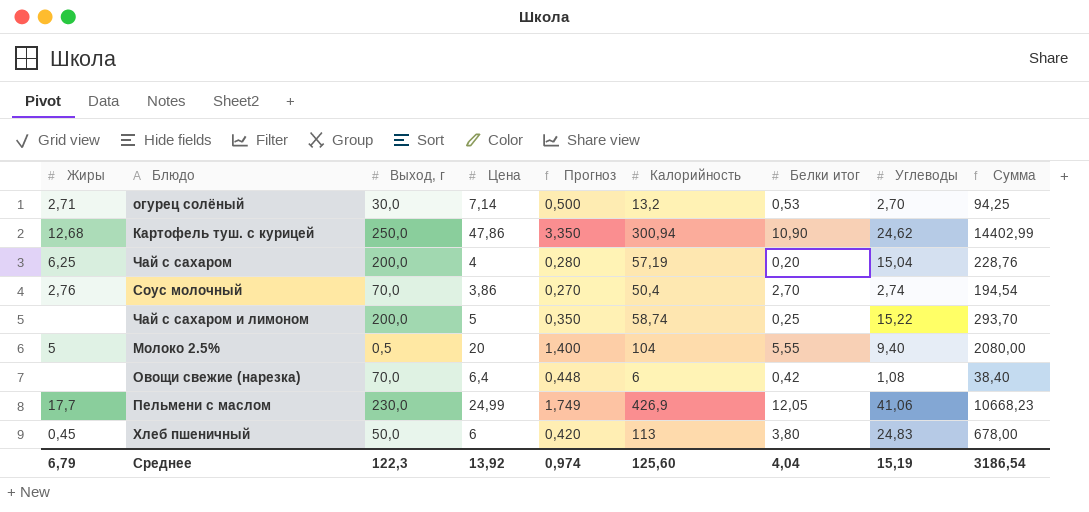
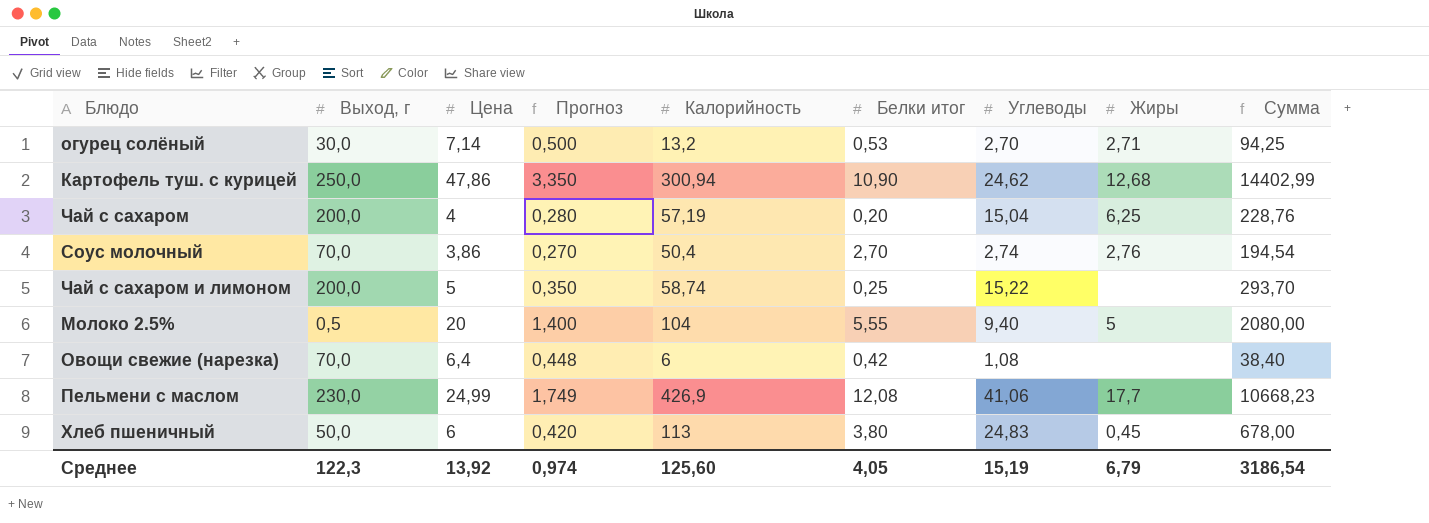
column Жиры | position: 1 -> 8
Пельмени с маслом | Белки итог: 12,05 -> 12,08
Среднее | Белки итог: 4,04 -> 4,05

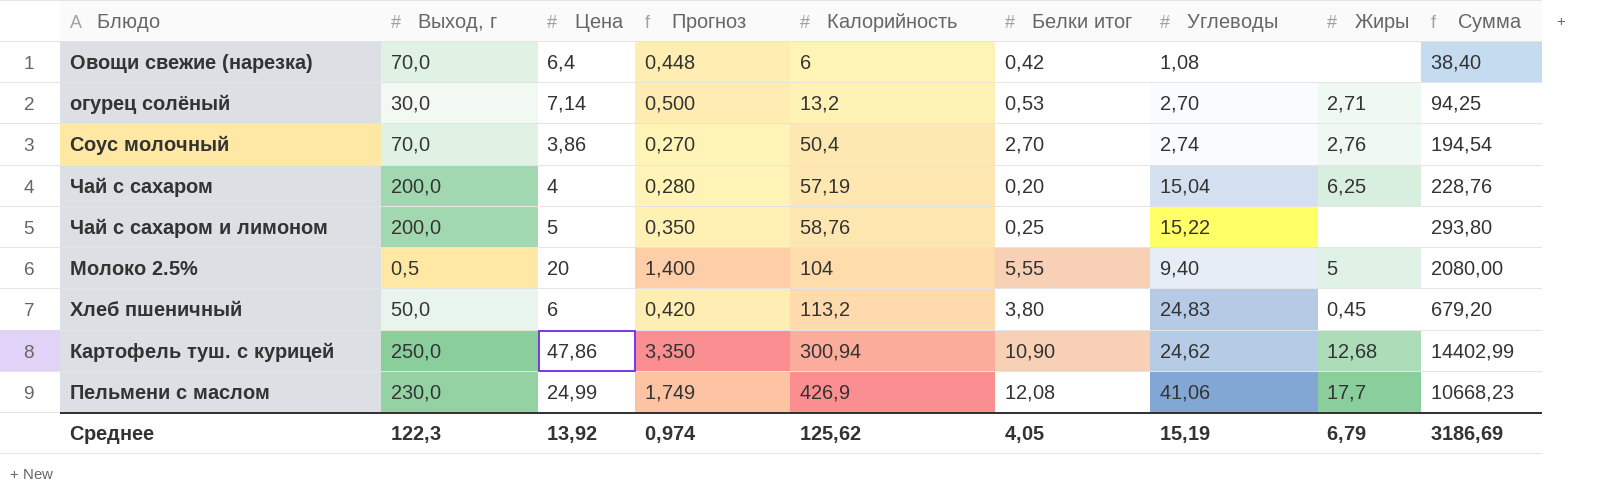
row order: none -> Калорийность ascending
Чай с сахаром и лимоном | Калорийность: 58,74 -> 58,76
Чай с сахаром и лимоном | Сумма: 293,70 -> 293,80
Хлеб пшеничный | Калорийность: 113 -> 113,2
Хлеб пшеничный | Сумма: 678,00 -> 679,20
Среднее | Калорийность: 125,60 -> 125,62
Среднее | Сумма: 3186,54 -> 3186,69

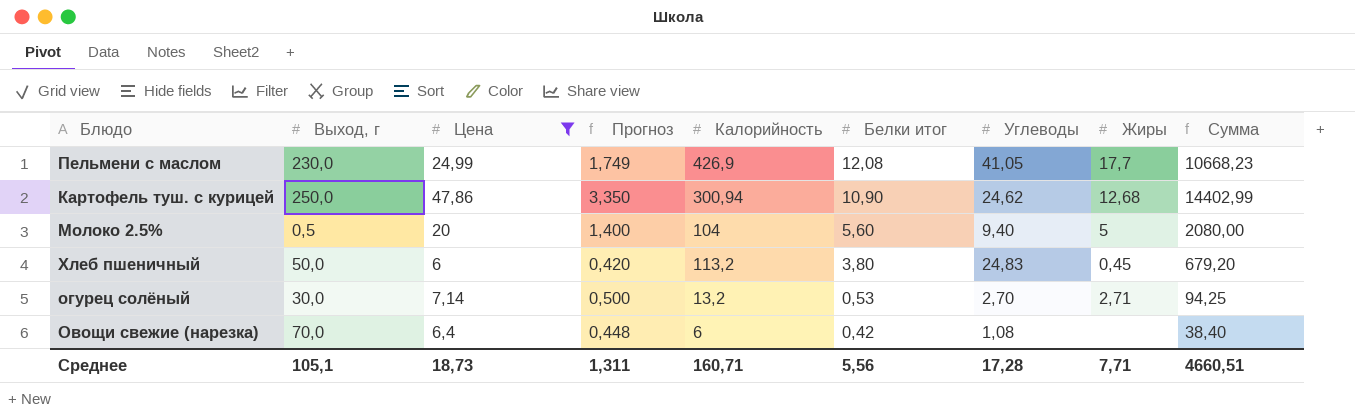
filter: none -> Цена >= 6
row order: Калорийность ascending -> Белки итог descending
Пельмени с маслом | Углеводы: 41,06 -> 41,05
Молоко 2.5% | Белки итог: 5,55 -> 5,60
Среднее | Выход, г: 122,3 -> 105,1
Среднее | Цена: 13,92 -> 18,73
Среднее | Прогноз: 0,974 -> 1,311
Среднее | Калорийность: 125,62 -> 160,71
Среднее | Белки итог: 4,05 -> 5,56
Среднее | Углеводы: 15,19 -> 17,28
Среднее | Жиры: 6,79 -> 7,71
Среднее | Сумма: 3186,69 -> 4660,51

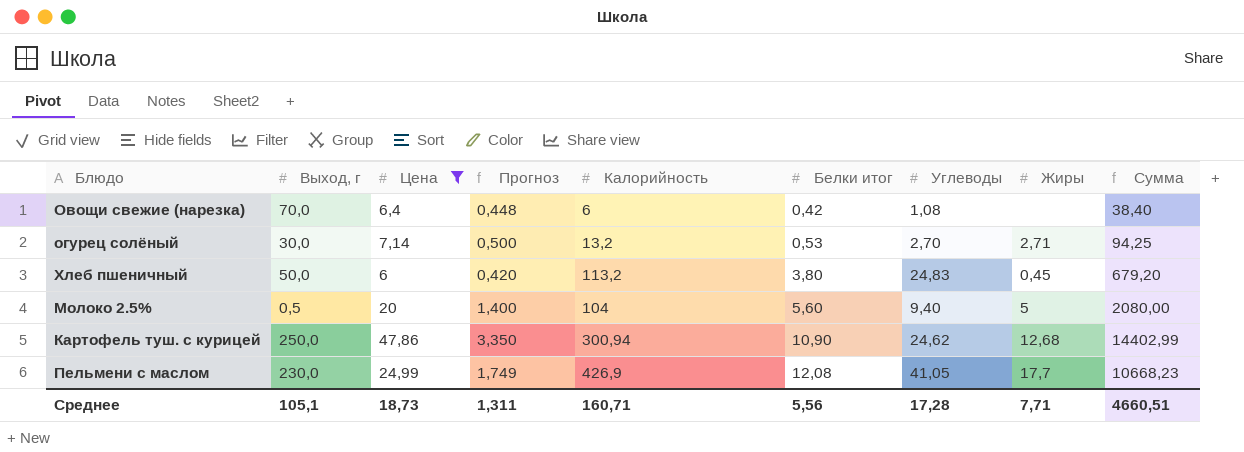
row order: Белки итог descending -> Белки итог ascending

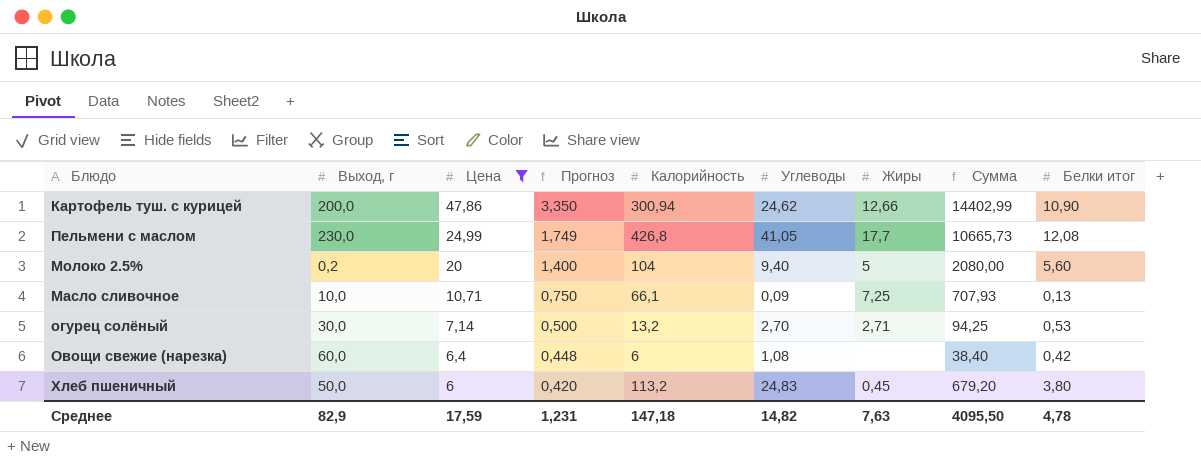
row order: Белки итог ascending -> Цена descending
column Белки итог | position: 6 -> 9
Картофель туш. с курицей | Выход, г: 250,0 -> 200,0
Картофель туш. с курицей | Жиры: 12,68 -> 12,66
Пельмени с маслом | Калорийность: 426,9 -> 426,8
Пельмени с маслом | Сумма: 10668,23 -> 10665,73
Молоко 2.5% | Выход, г: 0,5 -> 0,2
row Масло сливочное: none -> 10,0 | 10,71 | 0,750 | 66,1 | 0,09 | 7,25 | 707,93 | 0,13
Овощи свежие (нарезка) | Выход, г: 70,0 -> 60,0
Среднее | Выход, г: 105,1 -> 82,9
Среднее | Цена: 18,73 -> 17,59
Среднее | Прогноз: 1,311 -> 1,231
Среднее | Калорийность: 160,71 -> 147,18
Среднее | Углеводы: 17,28 -> 14,82
Среднее | Жиры: 7,71 -> 7,63
Среднее | Сумма: 4660,51 -> 4095,50
Среднее | Белки итог: 5,56 -> 4,78

